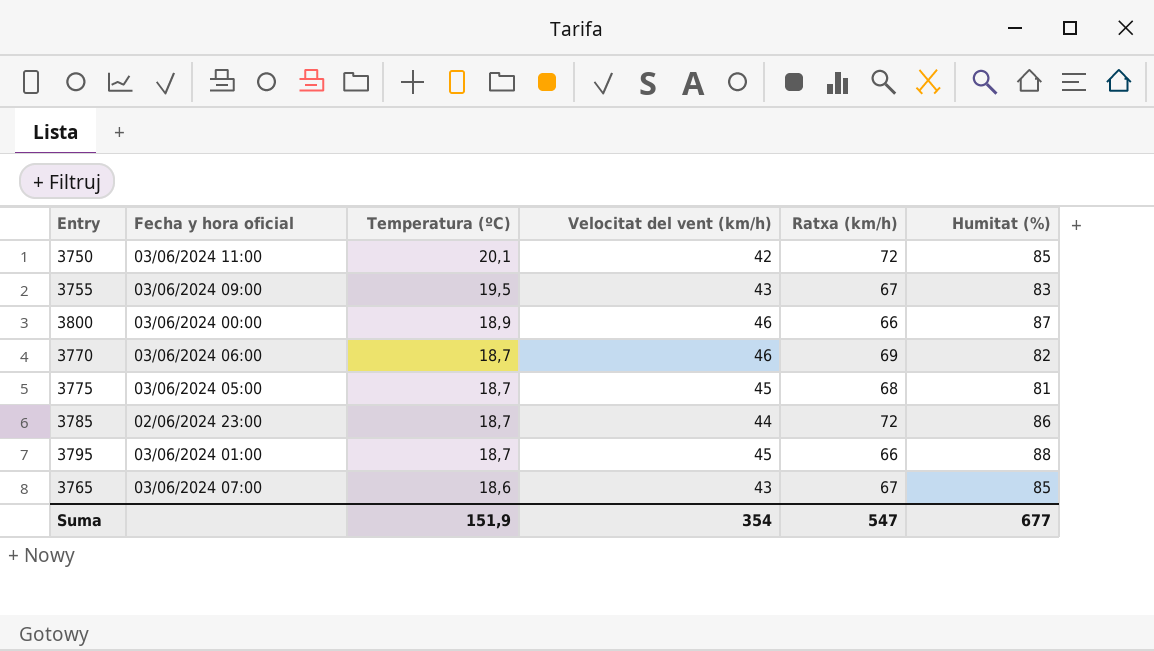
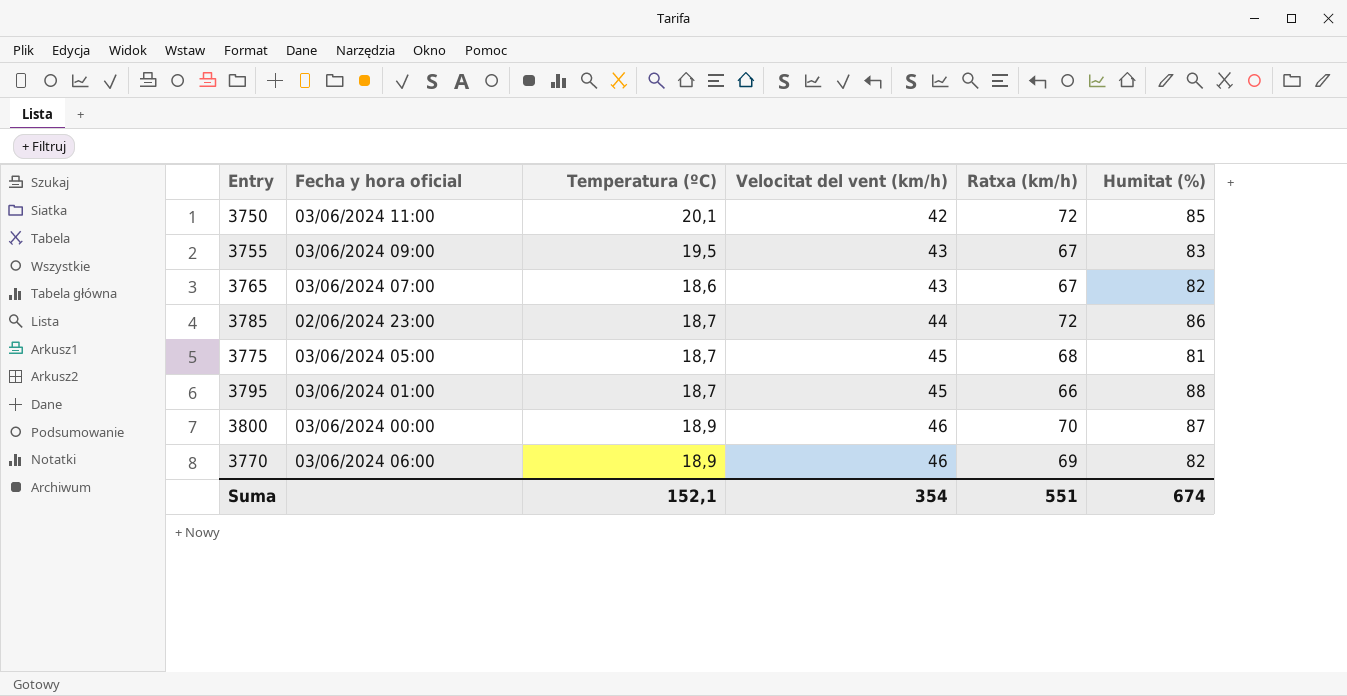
row order: Temperatura (ºC) descending -> Velocitat del vent (km/h) ascending
3765 | Humitat (%): 85 -> 82
3800 | Ratxa (km/h): 66 -> 70
3770 | Temperatura (ºC): 18,7 -> 18,9
Suma | Temperatura (ºC): 151,9 -> 152,1
Suma | Ratxa (km/h): 547 -> 551
Suma | Humitat (%): 677 -> 674

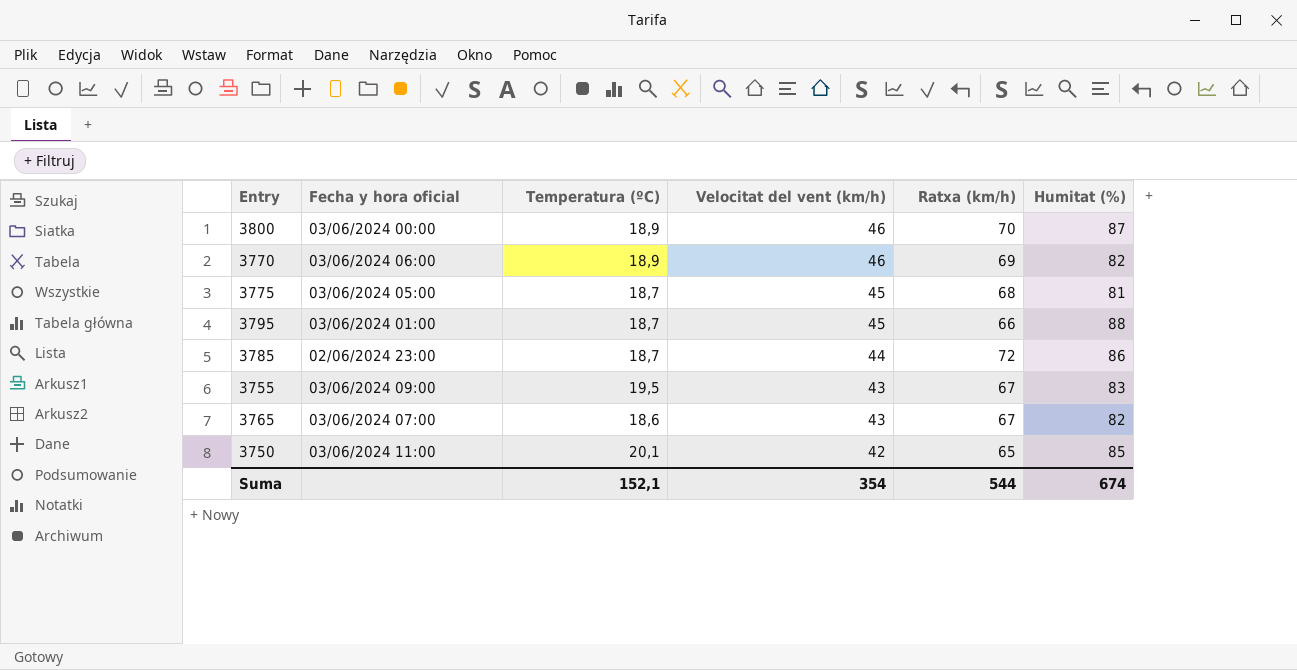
row order: Velocitat del vent (km/h) ascending -> Velocitat del vent (km/h) descending
3750 | Ratxa (km/h): 72 -> 65
Suma | Ratxa (km/h): 551 -> 544

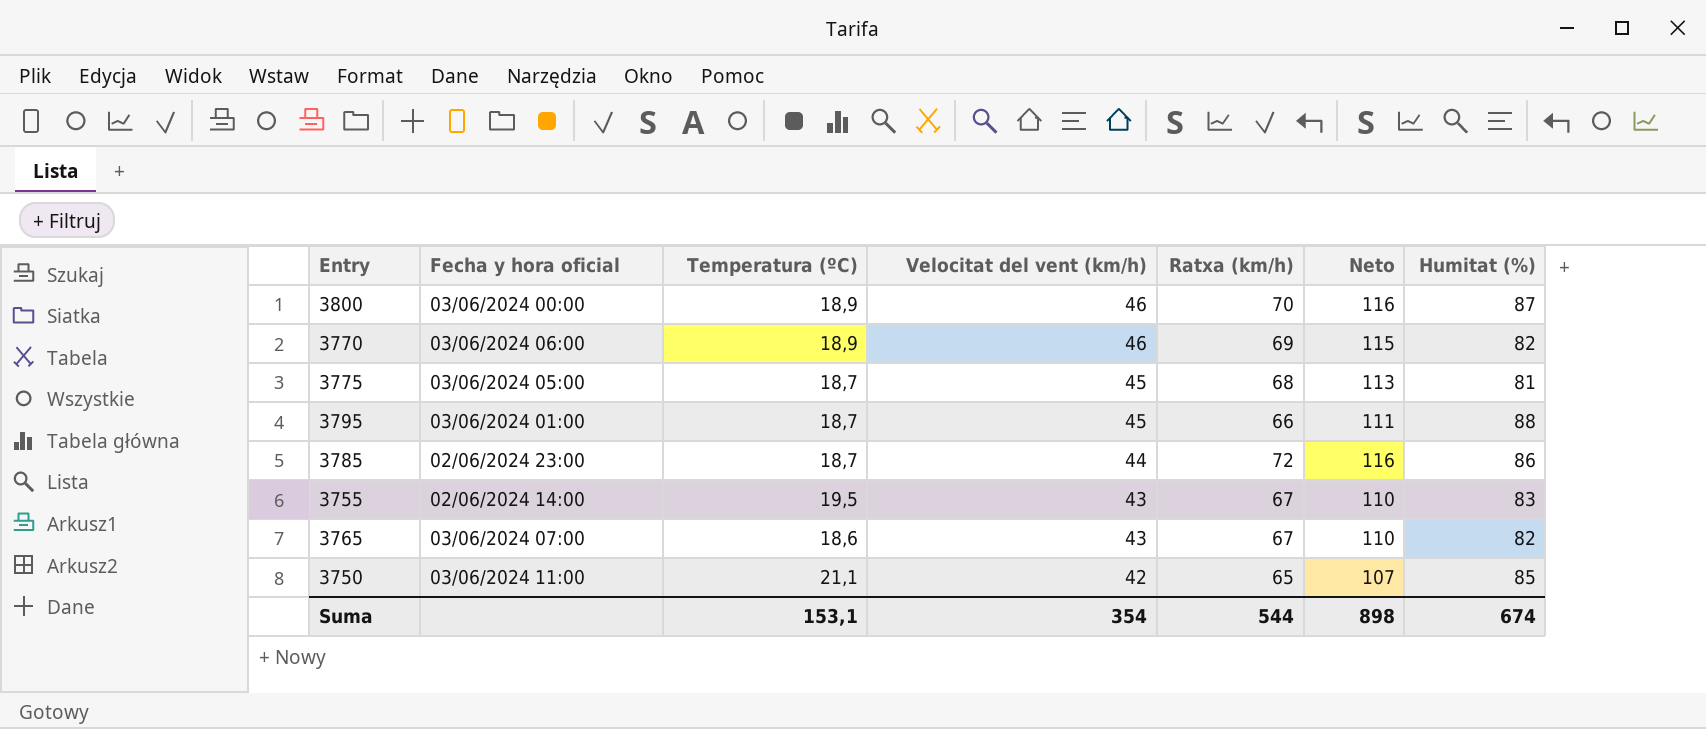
column Neto | formula: none -> [Velocitat del vent (km/h)] + [Ratxa (km/h)]
3755 | Fecha y hora oficial: 03/06/2024 09:00 -> 02/06/2024 14:00
3750 | Temperatura (ºC): 20,1 -> 21,1
Suma | Temperatura (ºC): 152,1 -> 153,1

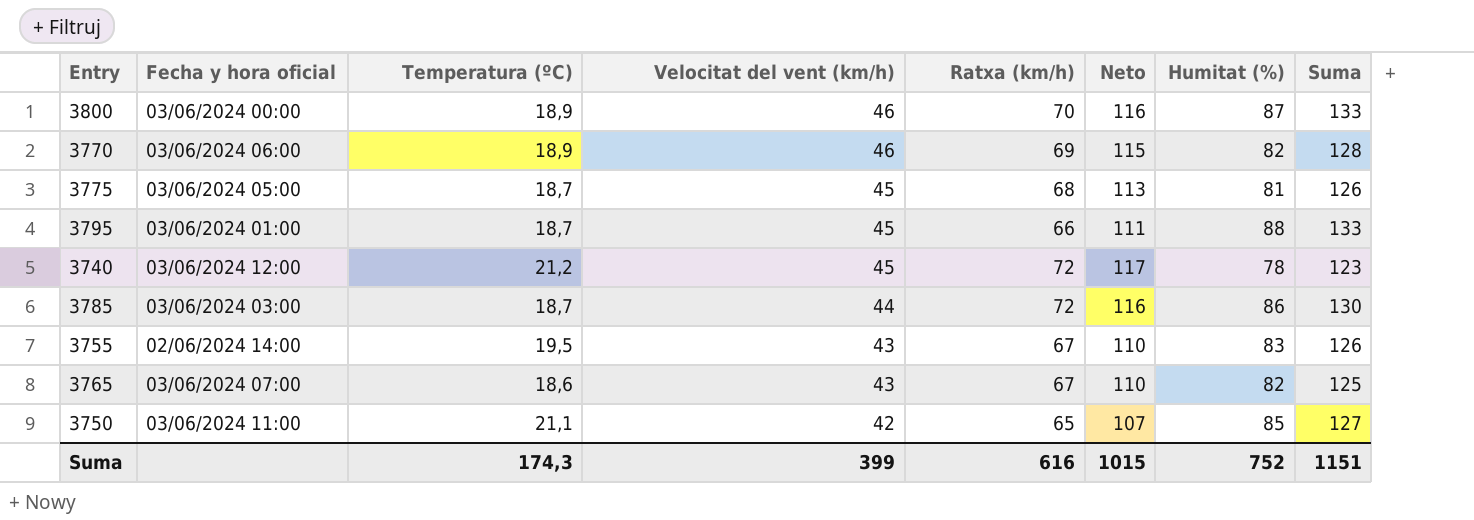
column Suma | formula: none -> [Velocitat del vent (km/h)] + [Humitat (%)]
row 3740: none -> 03/06/2024 12:00 | 21,2 | 45 | 72 | 117 | 78 | 123
3785 | Fecha y hora oficial: 02/06/2024 23:00 -> 03/06/2024 03:00
Suma | Temperatura (ºC): 153,1 -> 174,3
Suma | Velocitat del vent (km/h): 354 -> 399
Suma | Ratxa (km/h): 544 -> 616
Suma | Neto: 898 -> 1015
Suma | Humitat (%): 674 -> 752

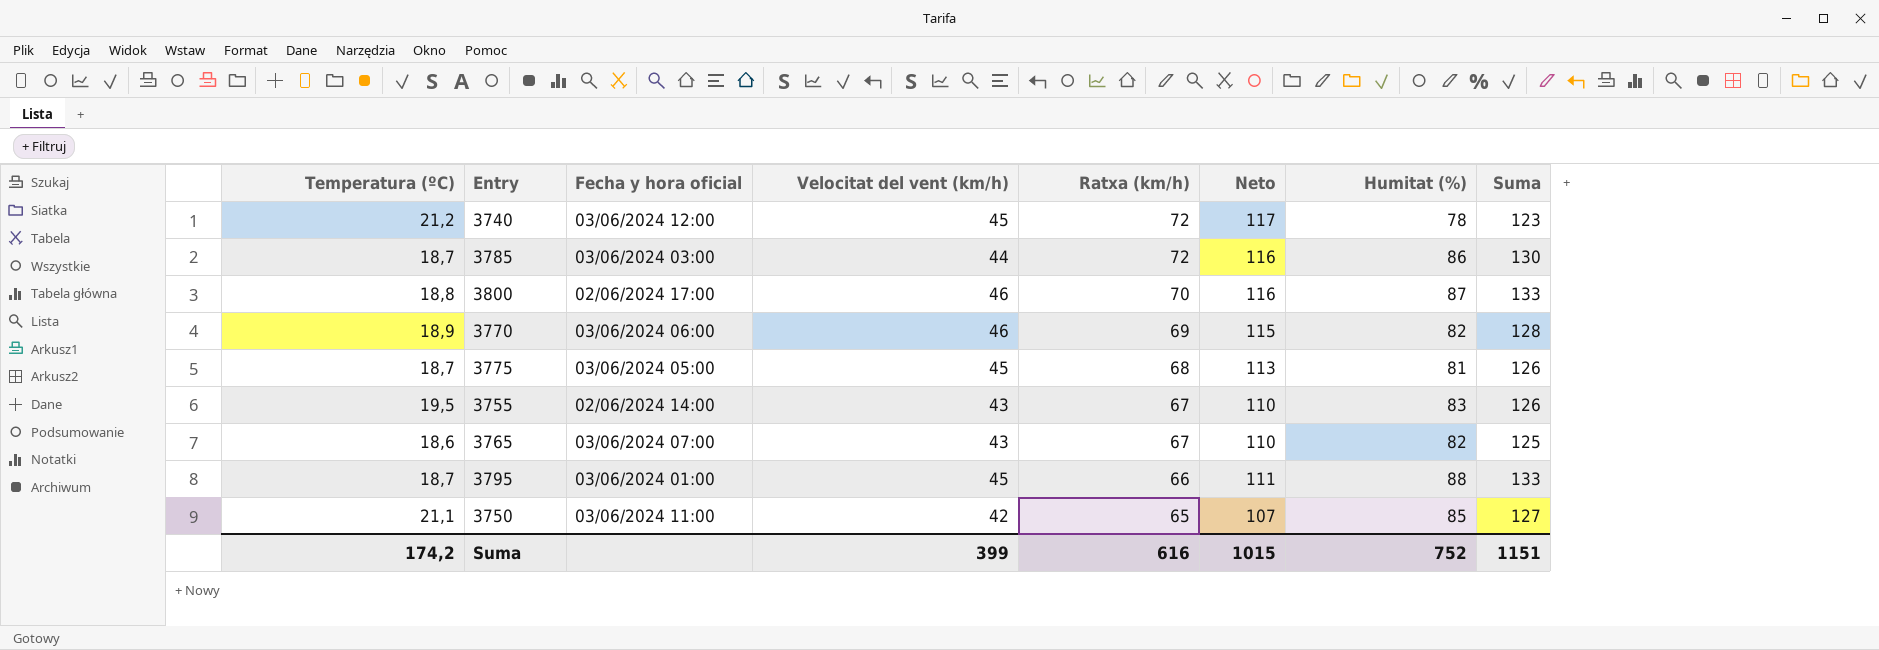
row order: Velocitat del vent (km/h) descending -> Ratxa (km/h) descending
column Temperatura (ºC) | position: 3 -> 1
3800 | Temperatura (ºC): 18,9 -> 18,8
3800 | Fecha y hora oficial: 03/06/2024 00:00 -> 02/06/2024 17:00
Suma | Temperatura (ºC): 174,3 -> 174,2

